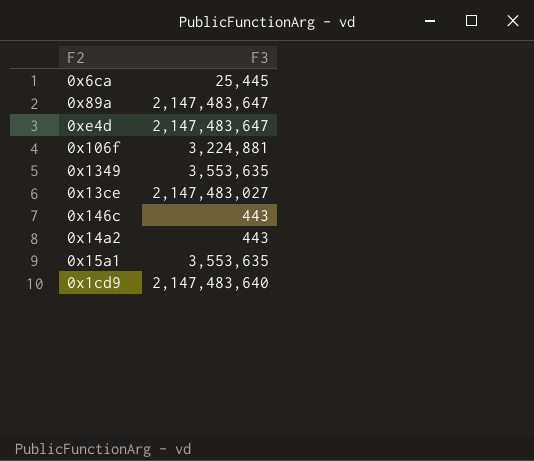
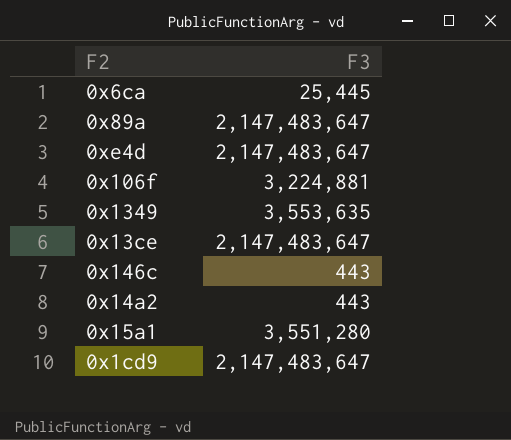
0x13ce | F3: 2,147,483,027 -> 2,147,483,647
0x15a1 | F3: 3,553,635 -> 3,551,280
0x1cd9 | F3: 2,147,483,640 -> 2,147,483,647

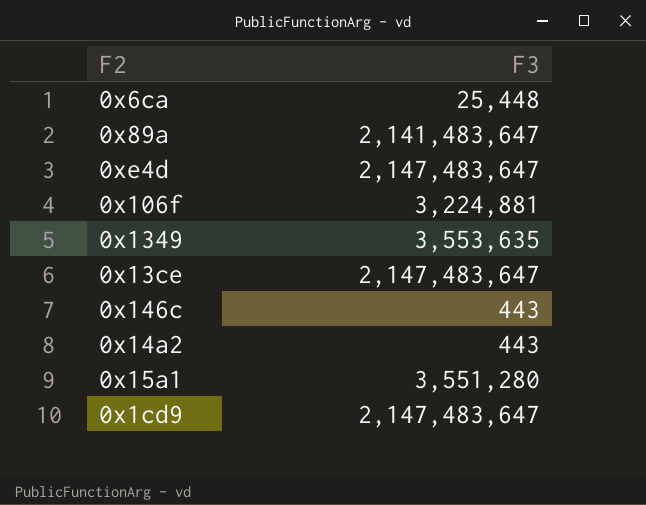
0x6ca | F3: 25,445 -> 25,448
0x89a | F3: 2,147,483,647 -> 2,141,483,647

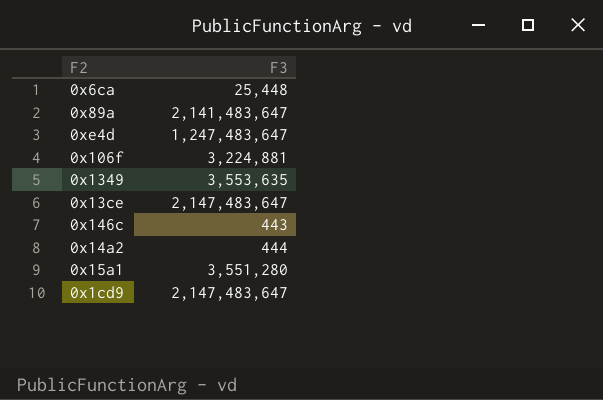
0xe4d | F3: 2,147,483,647 -> 1,247,483,647
0x14a2 | F3: 443 -> 444

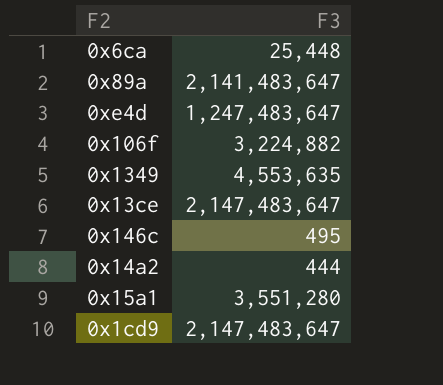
0x106f | F3: 3,224,881 -> 3,224,882
0x1349 | F3: 3,553,635 -> 4,553,635
0x146c | F3: 443 -> 495

